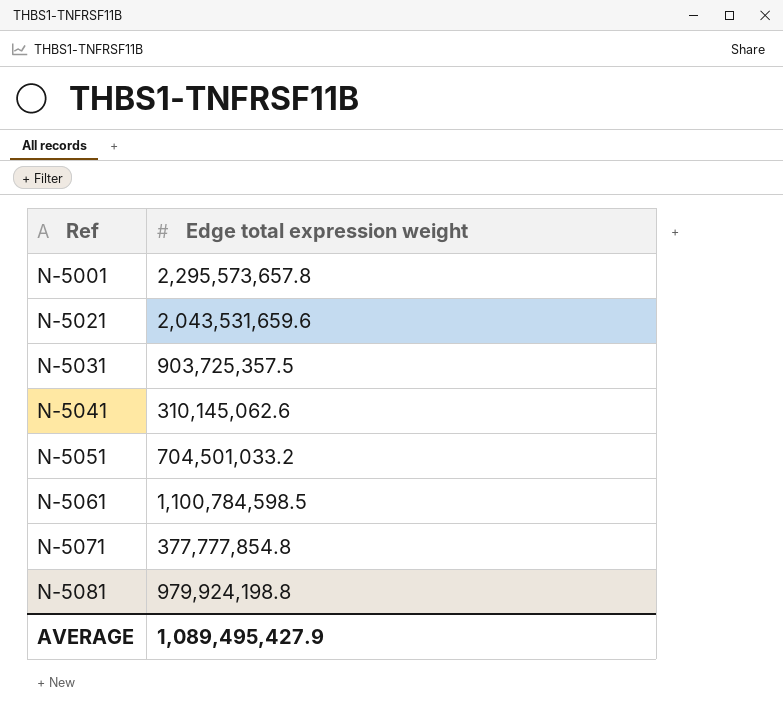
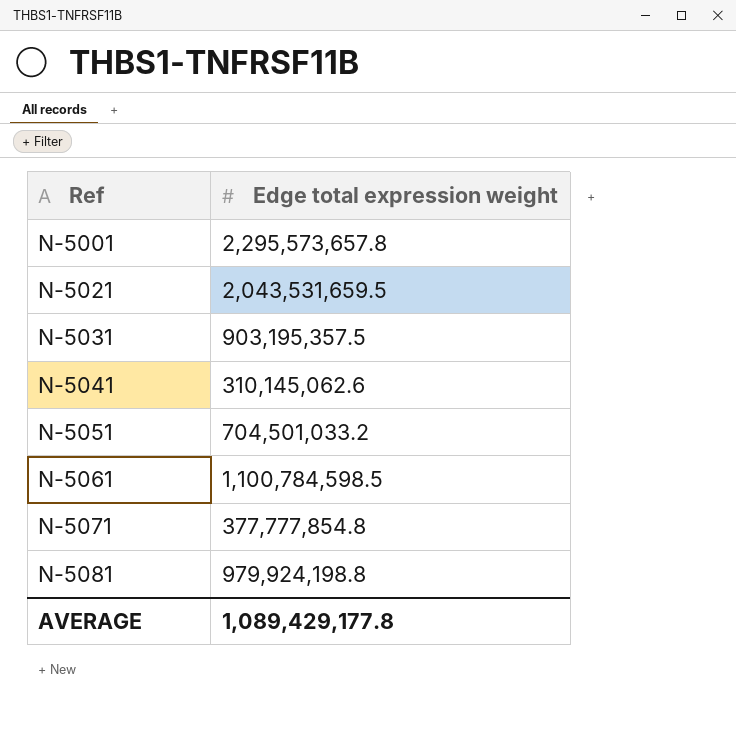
N-5021 | Edge total expression weight: 2,043,531,659.6 -> 2,043,531,659.5
N-5031 | Edge total expression weight: 903,725,357.5 -> 903,195,357.5
AVERAGE | Edge total expression weight: 1,089,495,427.9 -> 1,089,429,177.8

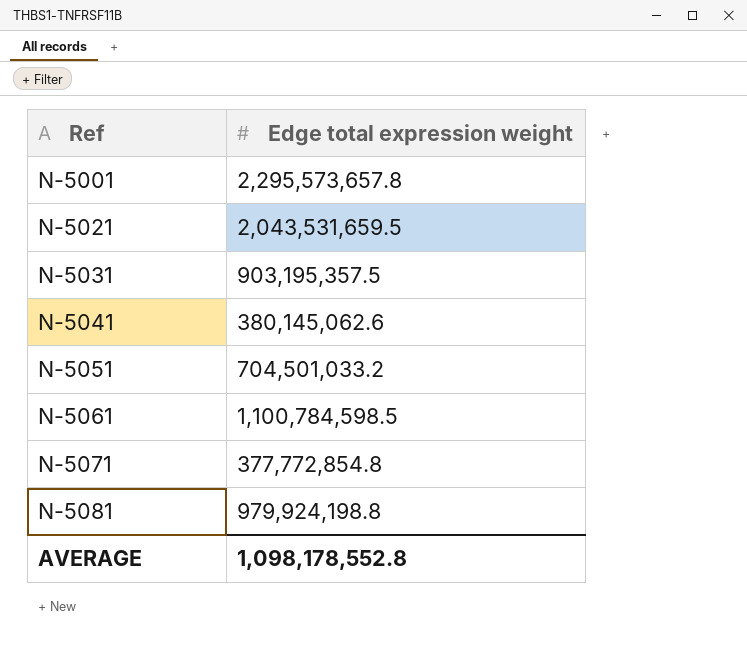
N-5041 | Edge total expression weight: 310,145,062.6 -> 380,145,062.6
N-5071 | Edge total expression weight: 377,777,854.8 -> 377,772,854.8
AVERAGE | Edge total expression weight: 1,089,429,177.8 -> 1,098,178,552.8

